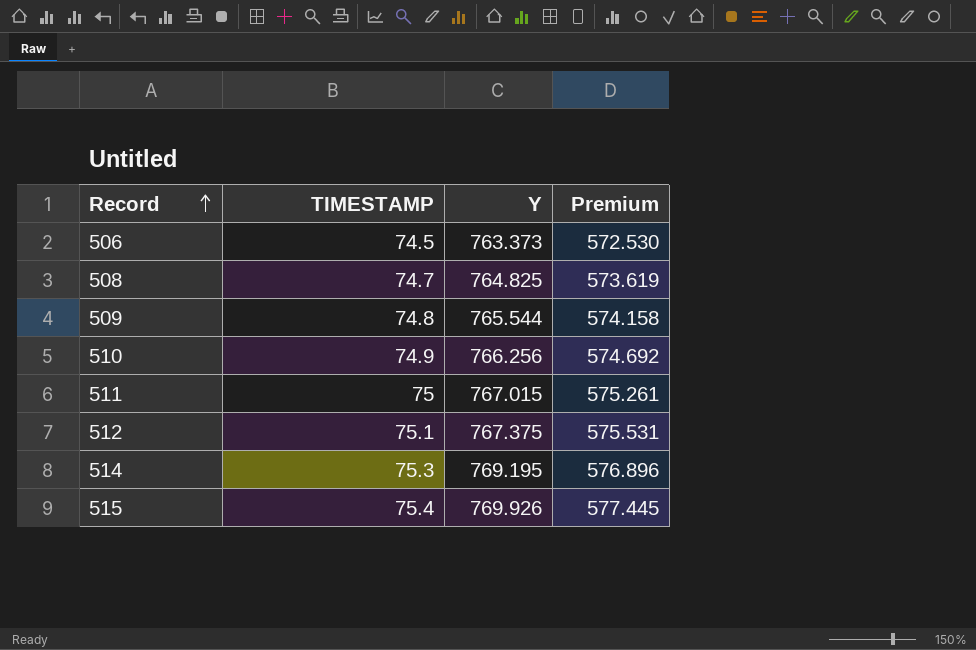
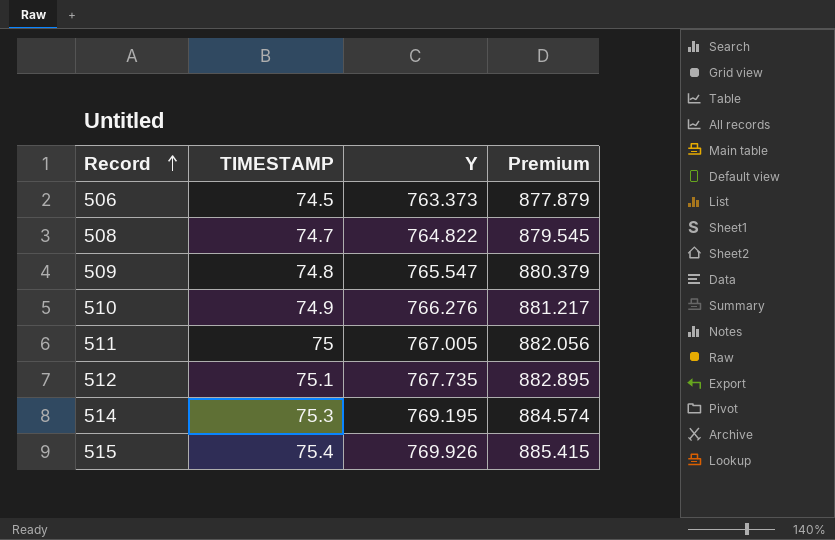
column Premium | formula: [Y] * 0.75 -> [Y] * 1.15
508 | Y: 764.825 -> 764.822
509 | Y: 765.544 -> 765.547
510 | Y: 766.256 -> 766.276
511 | Y: 767.015 -> 767.005
512 | Y: 767.375 -> 767.735

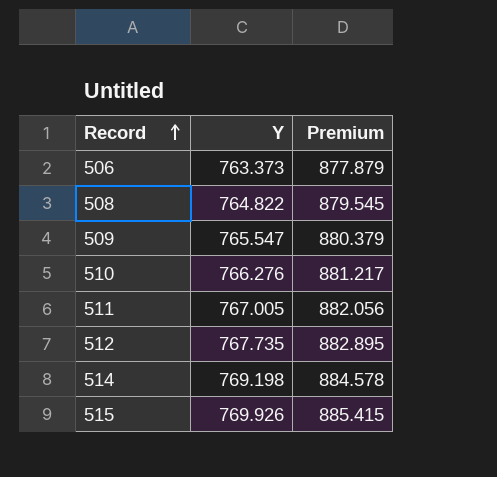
column TIMESTAMP | position: 2 -> none
514 | Y: 769.195 -> 769.198
514 | Premium: 884.574 -> 884.578

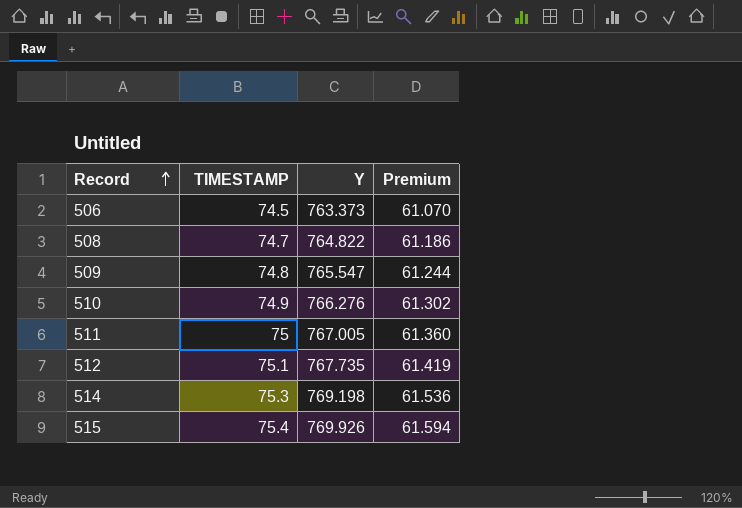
column TIMESTAMP | position: none -> 2
column Premium | formula: [Y] * 1.15 -> [Y] * 0.08

